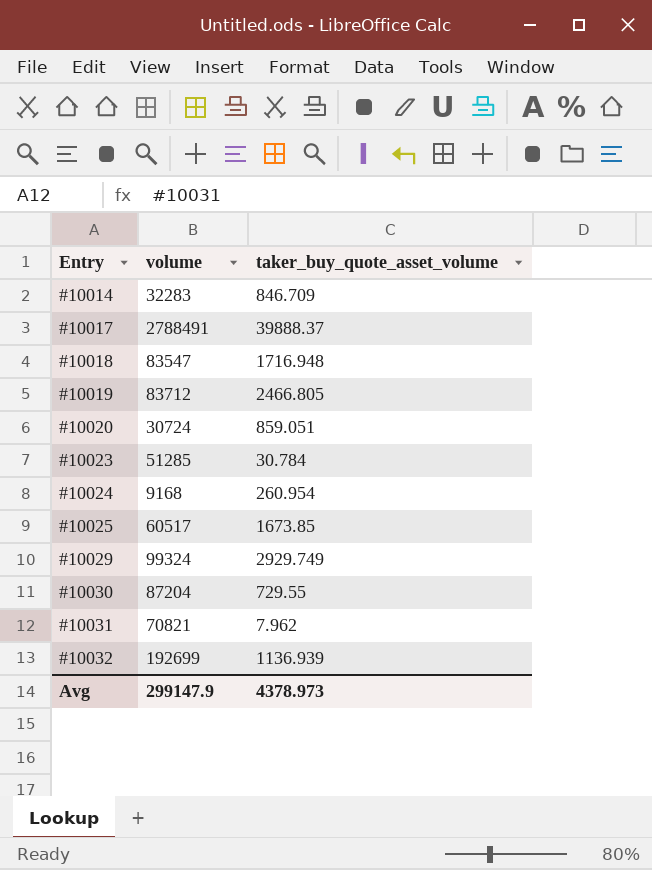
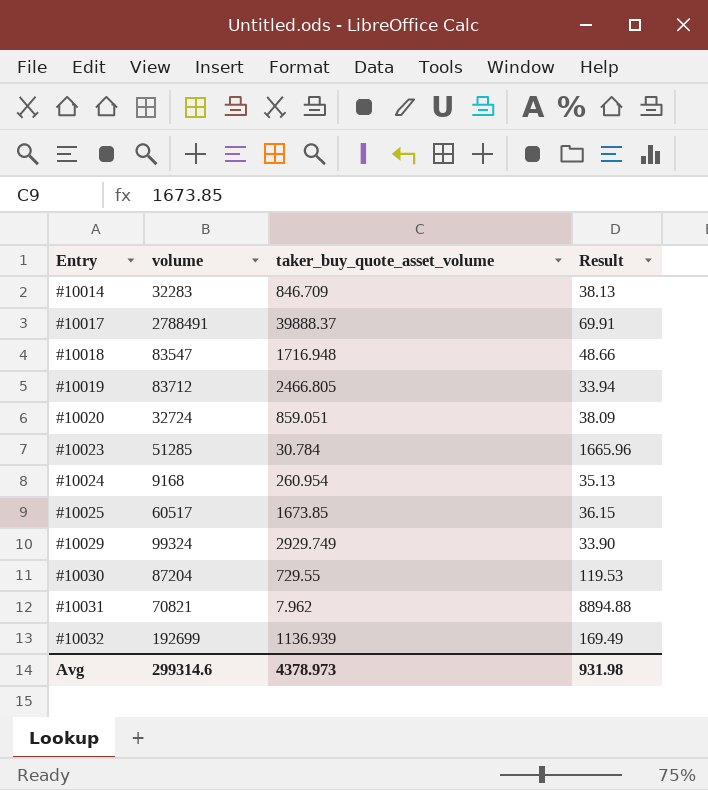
column Result | formula: none -> [volume] / [taker_buy_quote_asset_volume]
#10020 | volume: 30724 -> 32724
Avg | volume: 299147.9 -> 299314.6

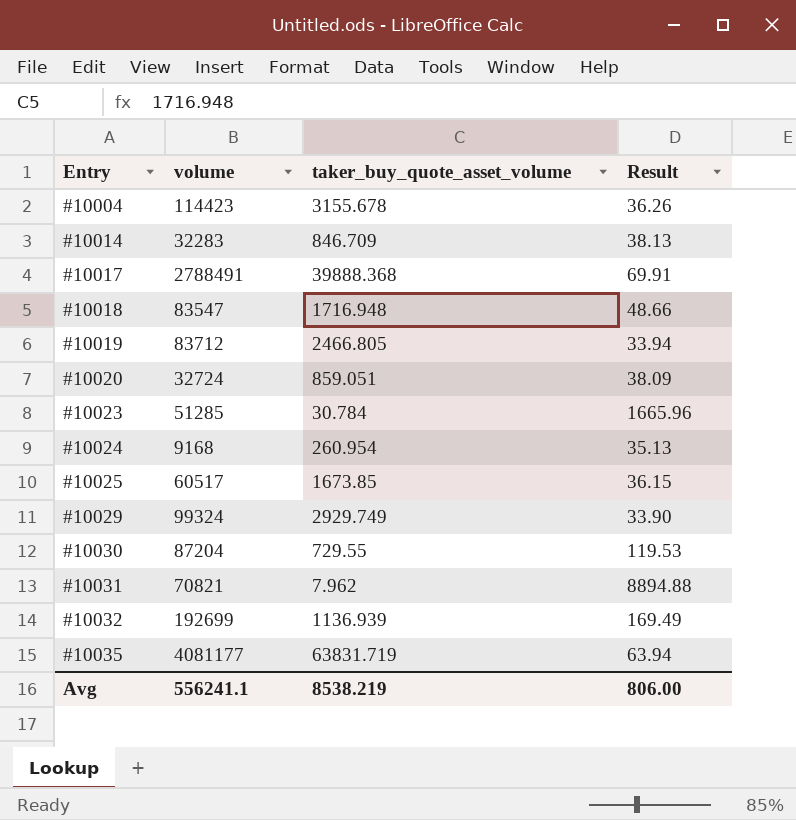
row #10004: none -> 114423 | 3155.678 | 36.26
#10017 | taker_buy_quote_asset_volume: 39888.37 -> 39888.368
row #10035: none -> 4081177 | 63831.719 | 63.94
Avg | volume: 299314.6 -> 556241.1
Avg | taker_buy_quote_asset_volume: 4378.973 -> 8538.219
Avg | Result: 931.98 -> 806.00

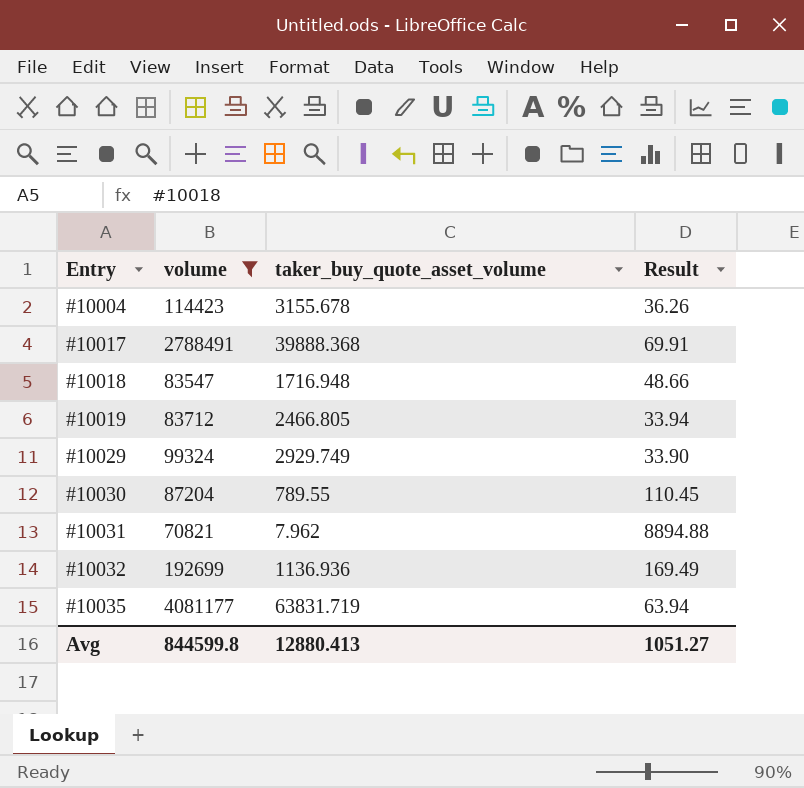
filter: none -> volume >= 70821
#10030 | taker_buy_quote_asset_volume: 729.55 -> 789.55
#10030 | Result: 119.53 -> 110.45
#10032 | taker_buy_quote_asset_volume: 1136.939 -> 1136.936
Avg | volume: 556241.1 -> 844599.8
Avg | taker_buy_quote_asset_volume: 8538.219 -> 12880.413
Avg | Result: 806.00 -> 1051.27

